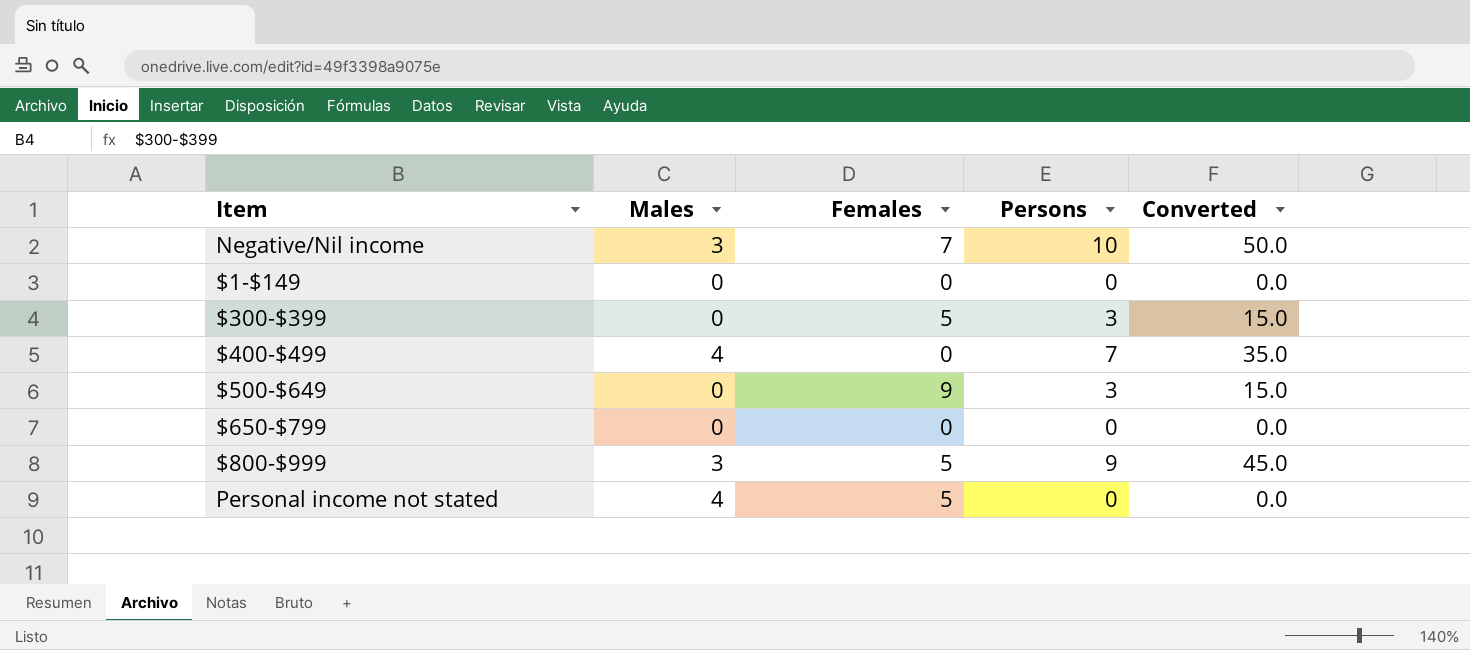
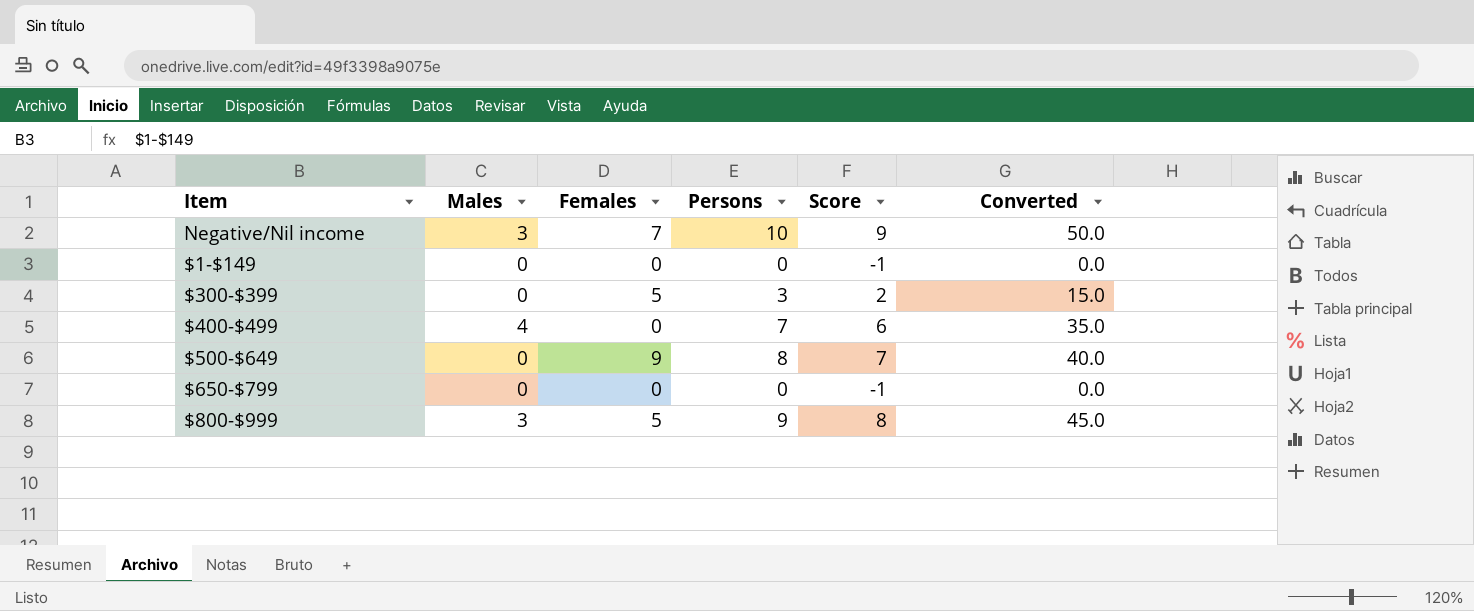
column Score | formula: none -> [Persons] - 1
row Personal income not stated: 4 | 5 | 0 | 0.0 -> none
$500-$649 | Persons: 3 -> 8
$500-$649 | Converted: 15.0 -> 40.0

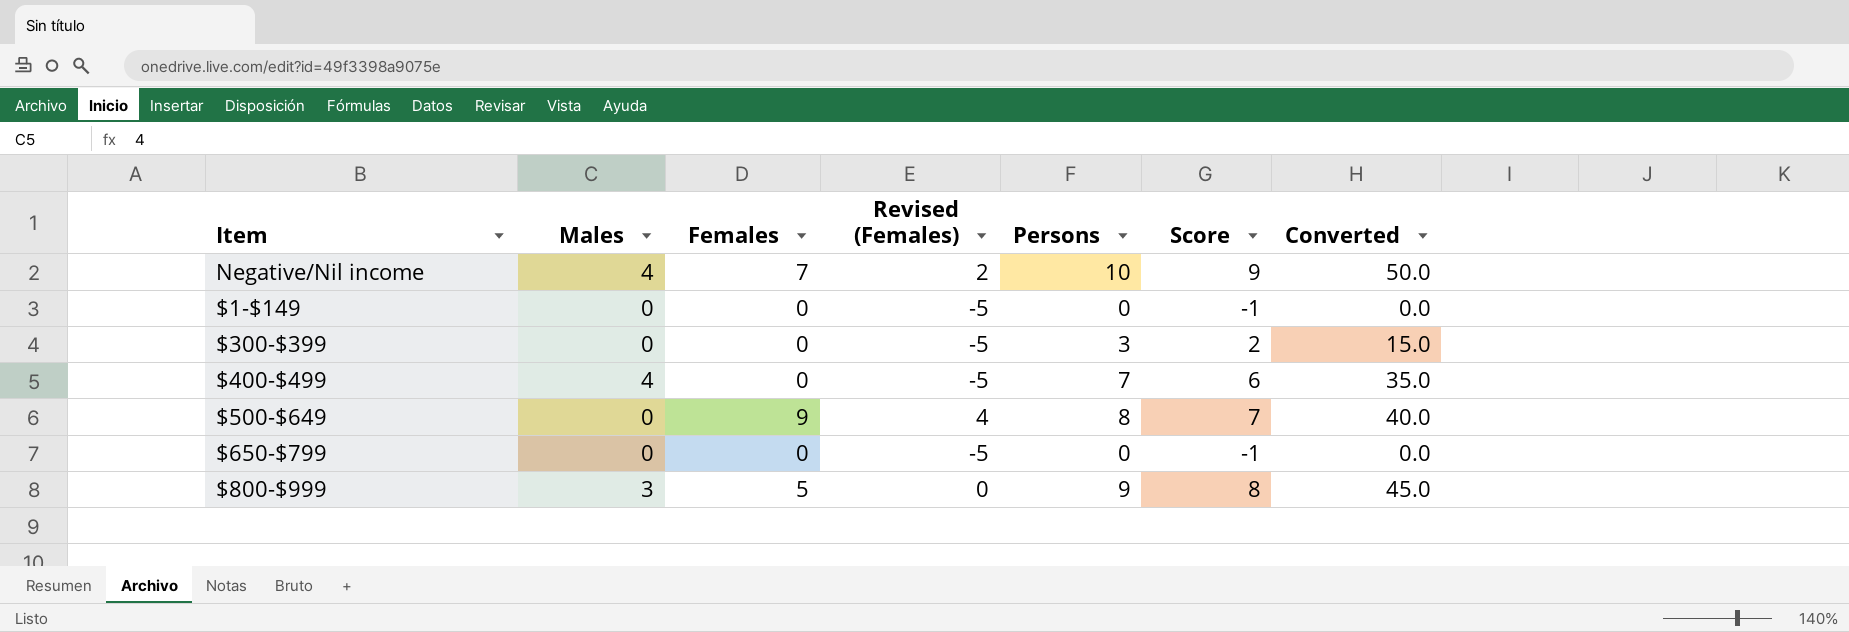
column Revised (Females) | formula: none -> [Females] - 5
Negative/Nil income | Males: 3 -> 4
$300-$399 | Females: 5 -> 0

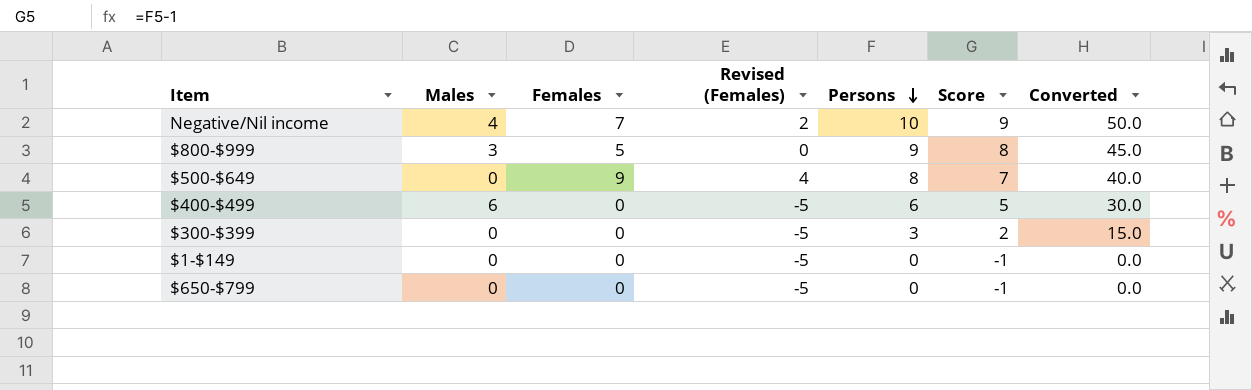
row order: none -> Persons descending
$400-$499 | Males: 4 -> 6
$400-$499 | Persons: 7 -> 6
$400-$499 | Score: 6 -> 5
$400-$499 | Converted: 35.0 -> 30.0

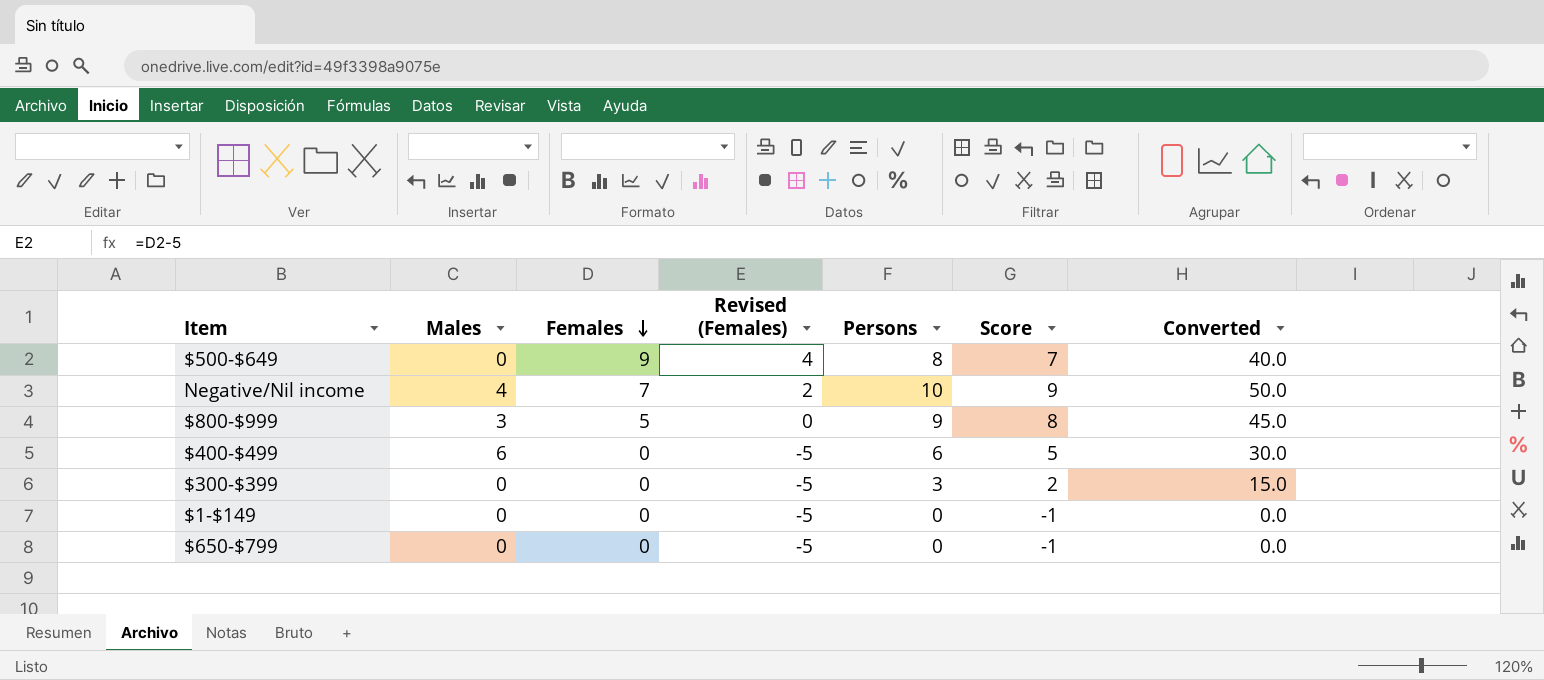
row order: Persons descending -> Females descending

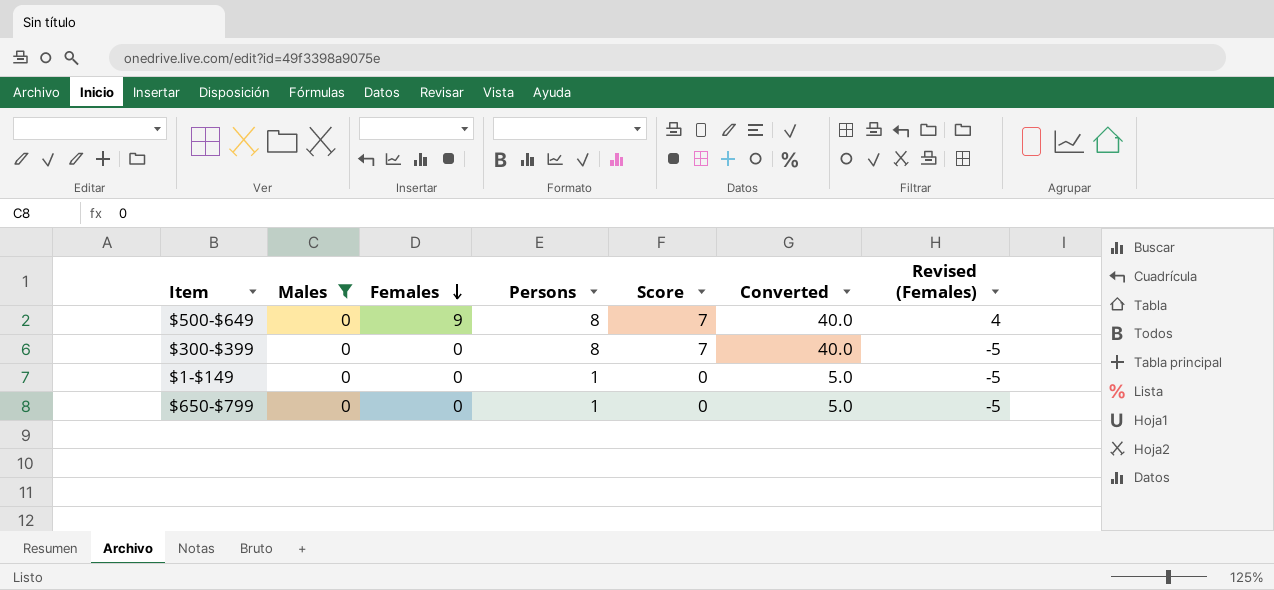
filter: none -> Males = 0
column Revised (Females) | position: 4 -> 7
$300-$399 | Persons: 3 -> 8
$300-$399 | Score: 2 -> 7
$300-$399 | Converted: 15.0 -> 40.0
$1-$149 | Persons: 0 -> 1
$1-$149 | Score: -1 -> 0
$1-$149 | Converted: 0.0 -> 5.0
$650-$799 | Persons: 0 -> 1
$650-$799 | Score: -1 -> 0
$650-$799 | Converted: 0.0 -> 5.0

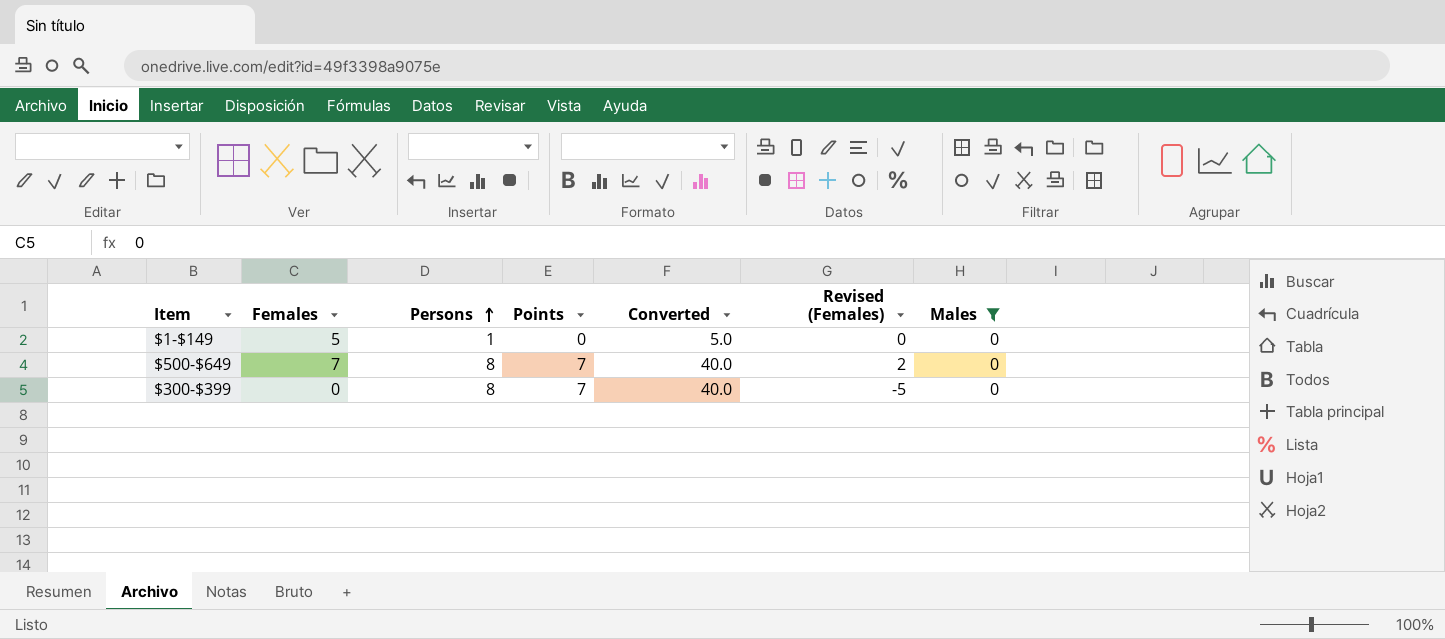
row order: Females descending -> Persons ascending
column name: Score -> Points
column Males | position: 2 -> 7
row $650-$799: 0 | 0 | 1 | 0 | 5.0 | -5 -> none
$1-$149 | Females: 0 -> 5
$1-$149 | Revised (Females): -5 -> 0
$500-$649 | Females: 9 -> 7
$500-$649 | Revised (Females): 4 -> 2

